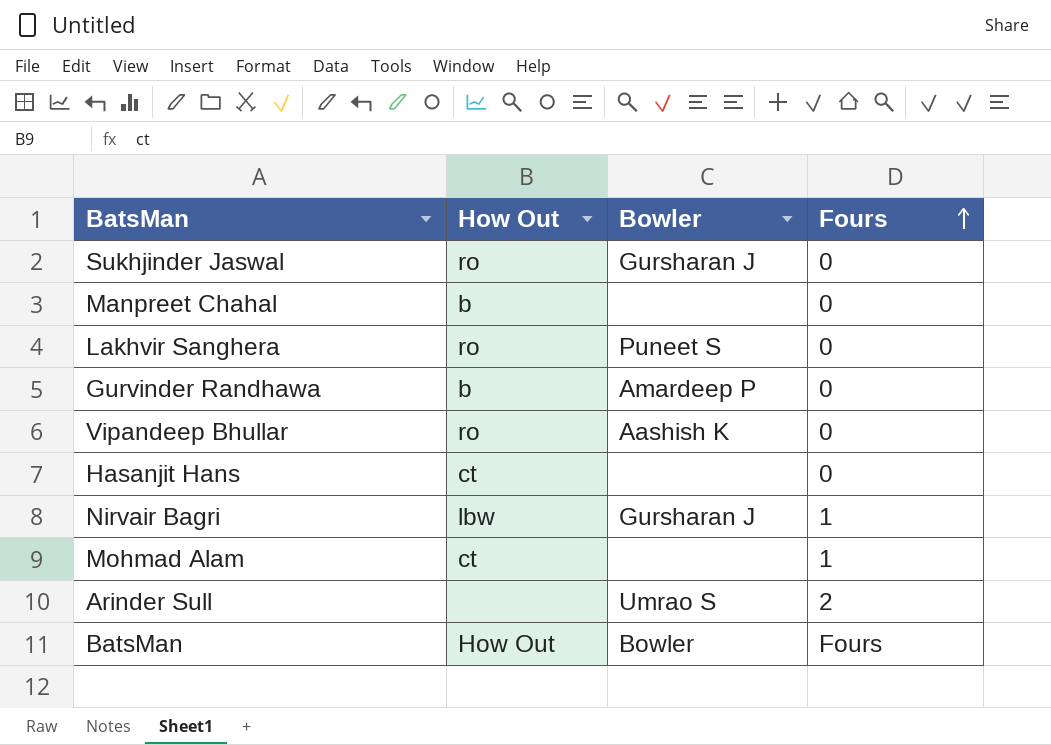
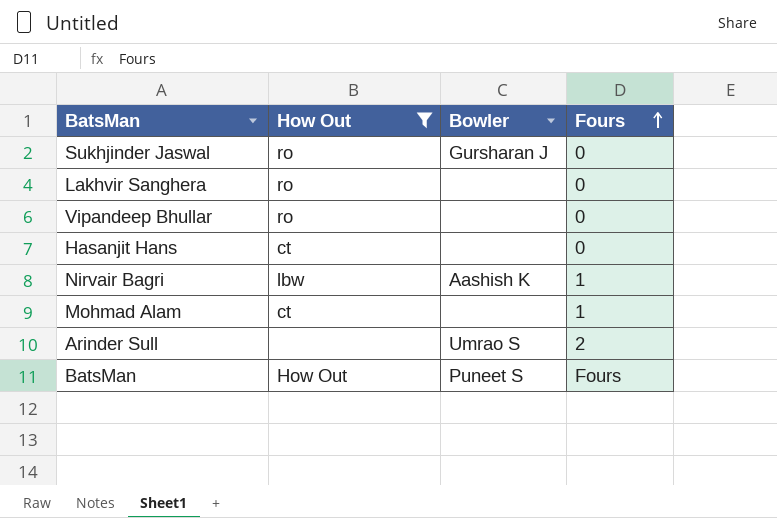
filter: none -> How Out != b
Lakhvir Sanghera | Bowler: Puneet S -> none
Vipandeep Bhullar | Bowler: Aashish K -> none
Nirvair Bagri | Bowler: Gursharan J -> Aashish K
BatsMan | Bowler: Bowler -> Puneet S

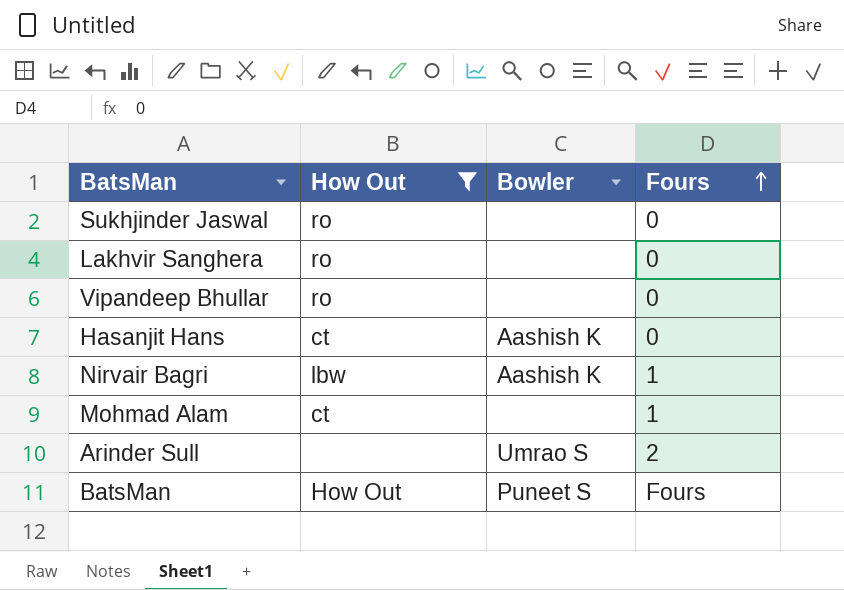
Sukhjinder Jaswal | Bowler: Gursharan J -> none
Hasanjit Hans | Bowler: none -> Aashish K

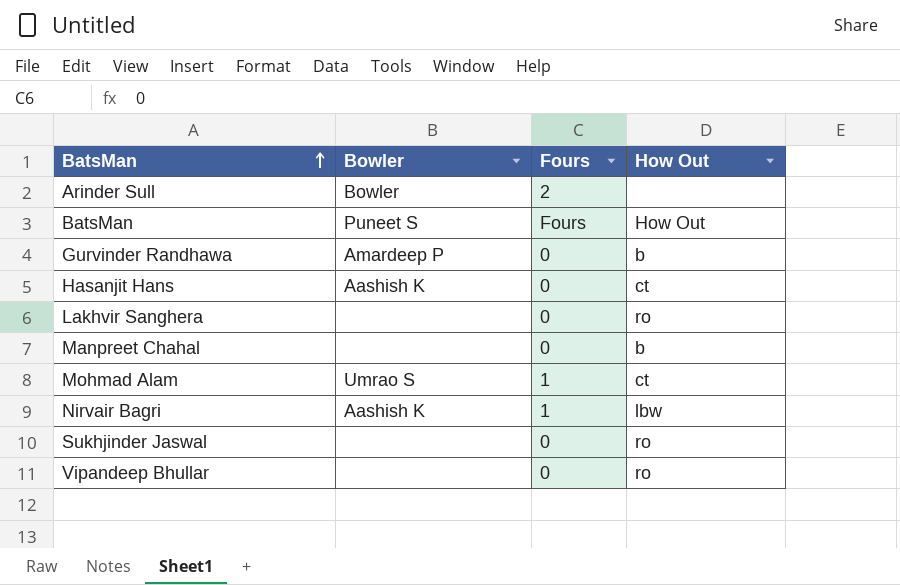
filter: How Out != b -> none
row order: Fours ascending -> BatsMan ascending
column How Out | position: 2 -> 4
Arinder Sull | Bowler: Umrao S -> Bowler
Mohmad Alam | Bowler: none -> Umrao S

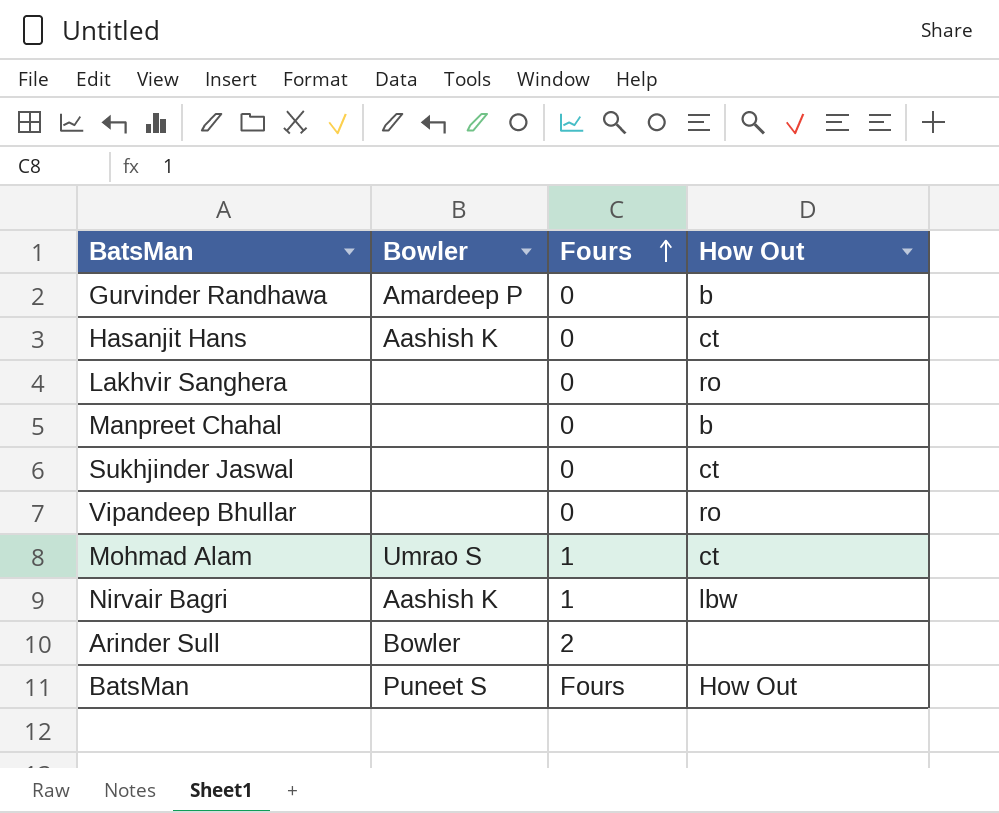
row order: BatsMan ascending -> Fours ascending
Sukhjinder Jaswal | How Out: ro -> ct

